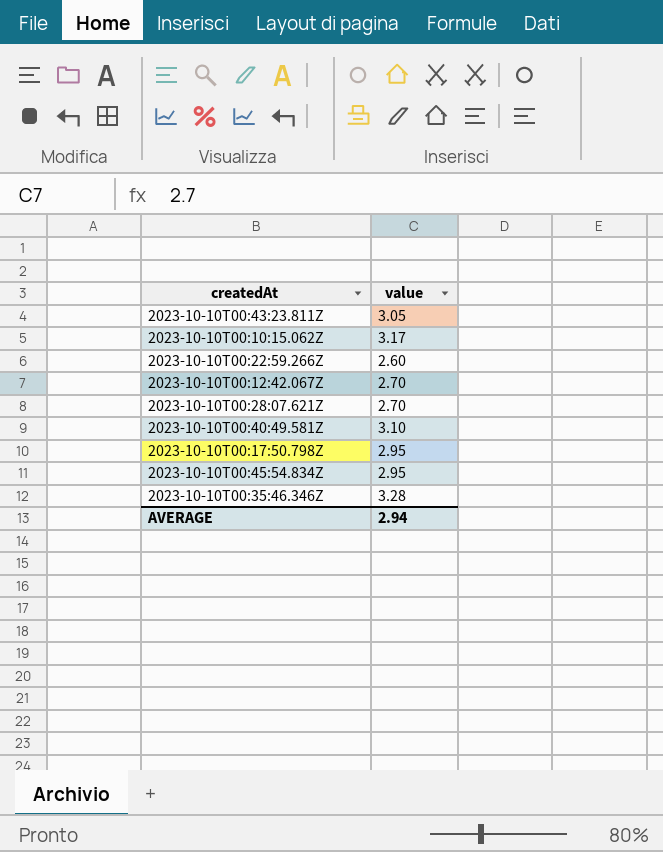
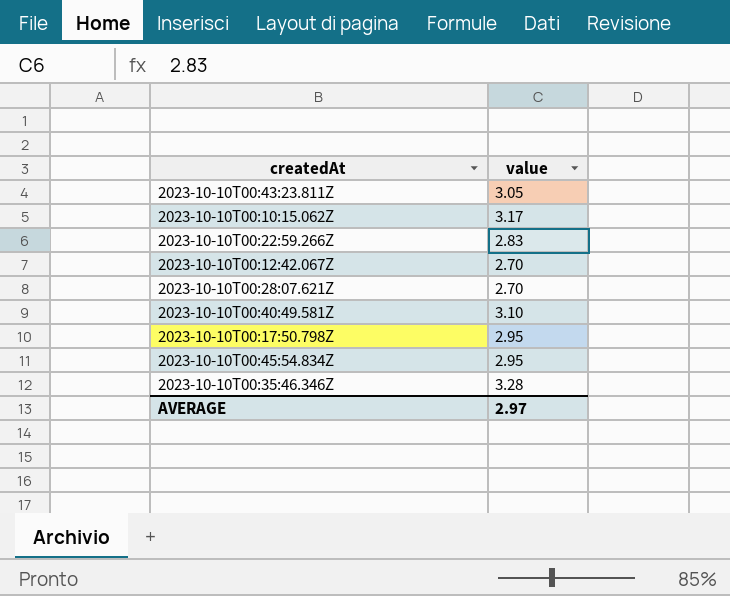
2023-10-10T00:22:59.266Z | value: 2.60 -> 2.83
AVERAGE | value: 2.94 -> 2.97

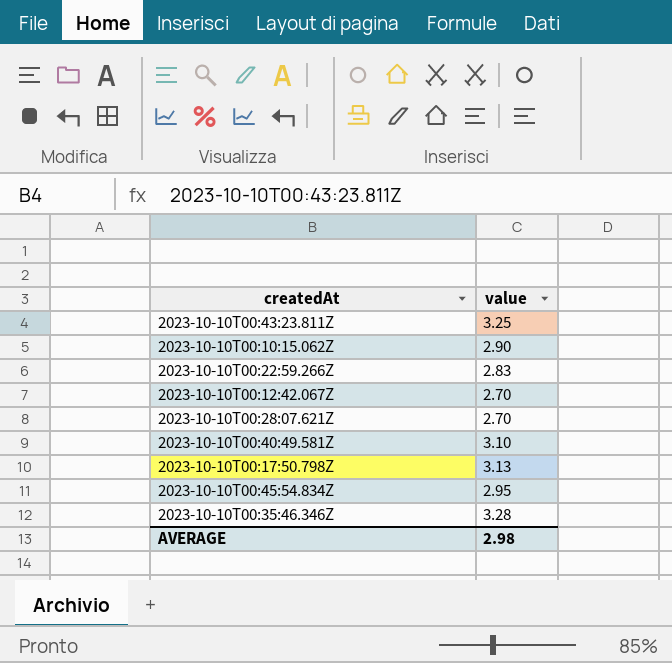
2023-10-10T00:43:23.811Z | value: 3.05 -> 3.25
2023-10-10T00:10:15.062Z | value: 3.17 -> 2.90
2023-10-10T00:17:50.798Z | value: 2.95 -> 3.13
AVERAGE | value: 2.97 -> 2.98

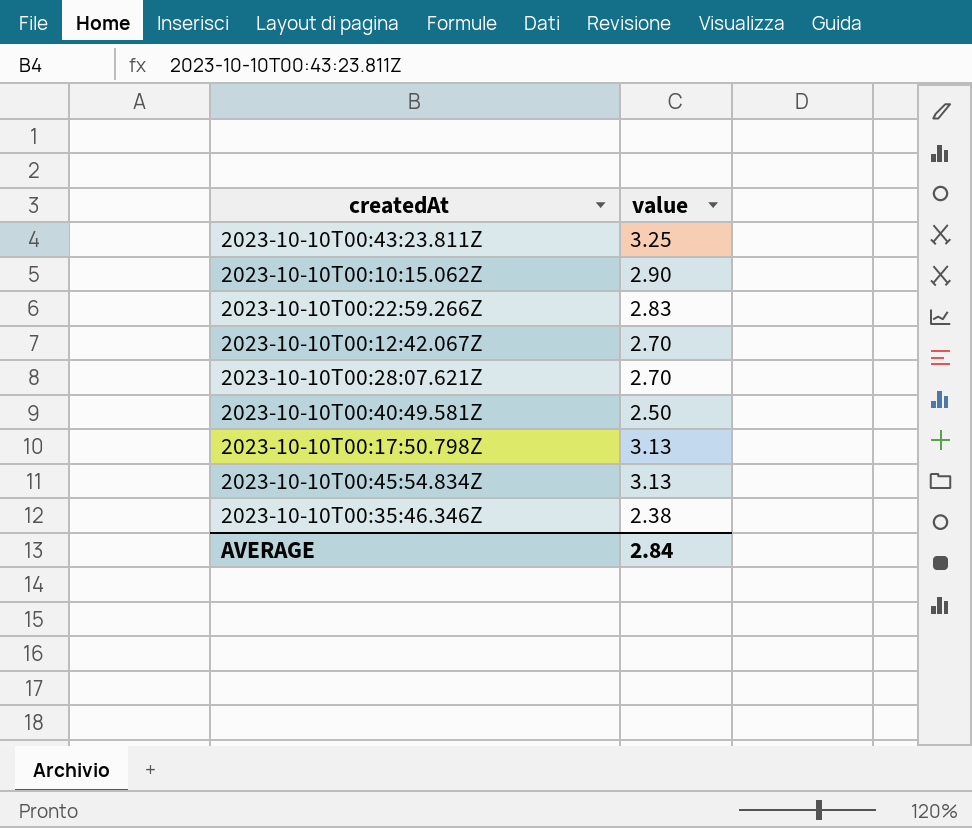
2023-10-10T00:40:49.581Z | value: 3.10 -> 2.50
2023-10-10T00:45:54.834Z | value: 2.95 -> 3.13
2023-10-10T00:35:46.346Z | value: 3.28 -> 2.38
AVERAGE | value: 2.98 -> 2.84

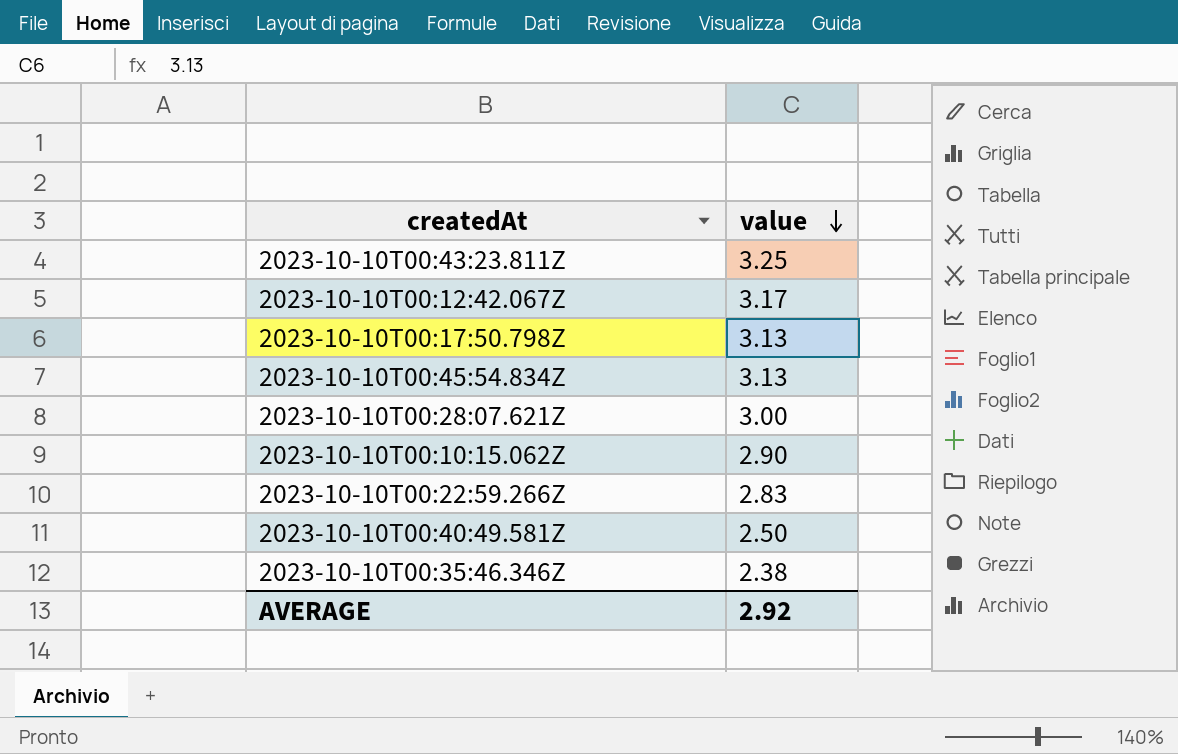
row order: none -> value descending
2023-10-10T00:12:42.067Z | value: 2.70 -> 3.17
2023-10-10T00:28:07.621Z | value: 2.70 -> 3.00
AVERAGE | value: 2.84 -> 2.92

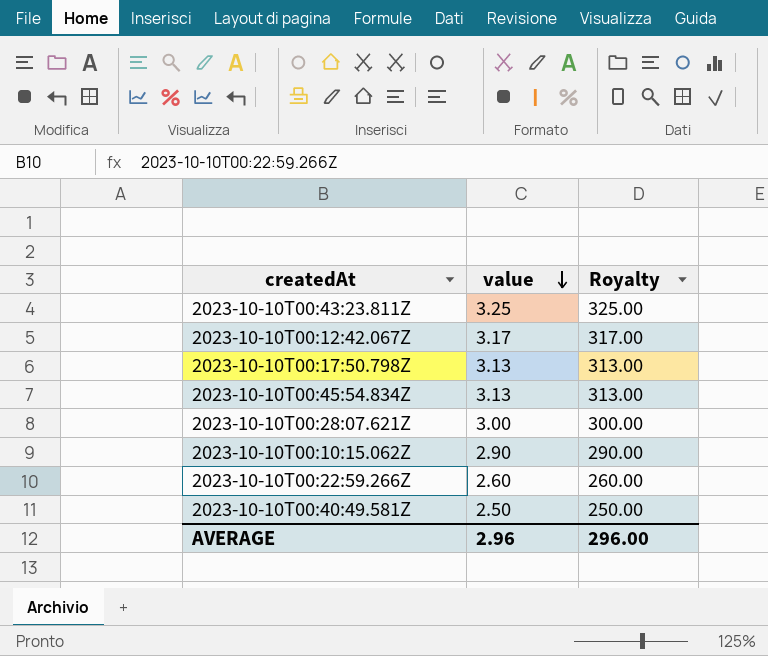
column Royalty | formula: none -> [value] * 100
row 2023-10-10T00:35:46.346Z: 2.38 -> none
2023-10-10T00:22:59.266Z | value: 2.83 -> 2.60
AVERAGE | value: 2.92 -> 2.96

